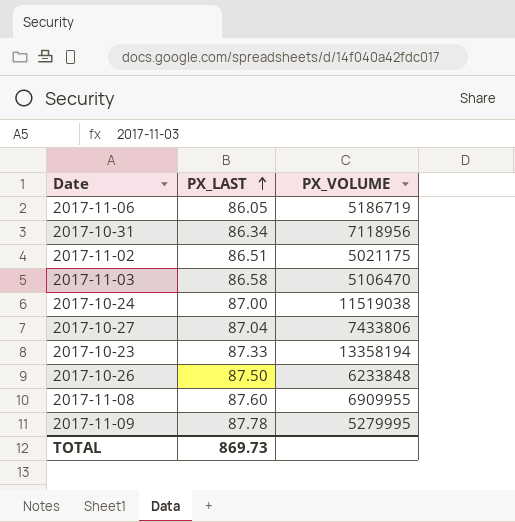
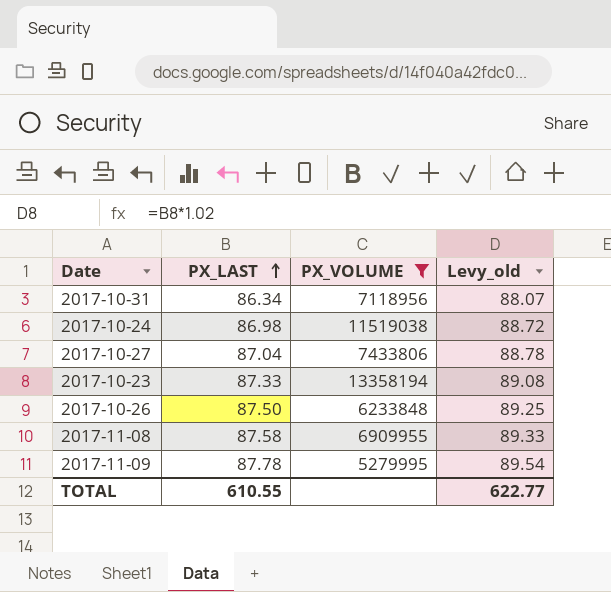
filter: none -> PX_VOLUME >= 5279995
column Levy_old | formula: none -> [PX_LAST] * 1.02
2017-10-24 | PX_LAST: 87.00 -> 86.98
2017-11-08 | PX_LAST: 87.60 -> 87.58
TOTAL | PX_LAST: 869.73 -> 610.55

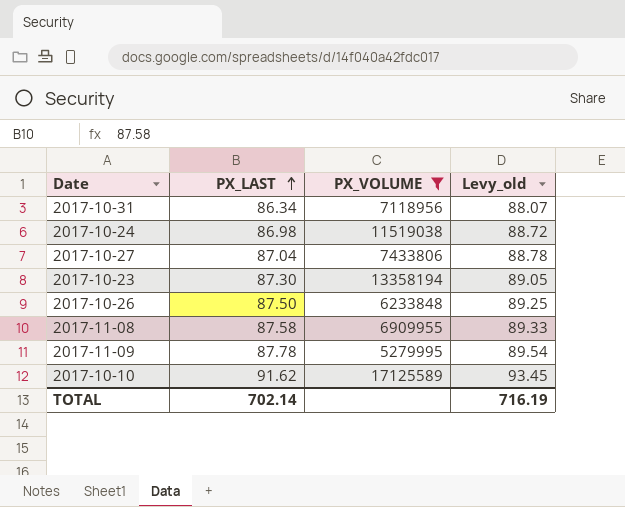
2017-10-23 | PX_LAST: 87.33 -> 87.30
2017-10-23 | Levy_old: 89.08 -> 89.05
row 2017-10-10: none -> 91.62 | 17125589 | 93.45
TOTAL | PX_LAST: 610.55 -> 702.14
TOTAL | Levy_old: 622.77 -> 716.19

